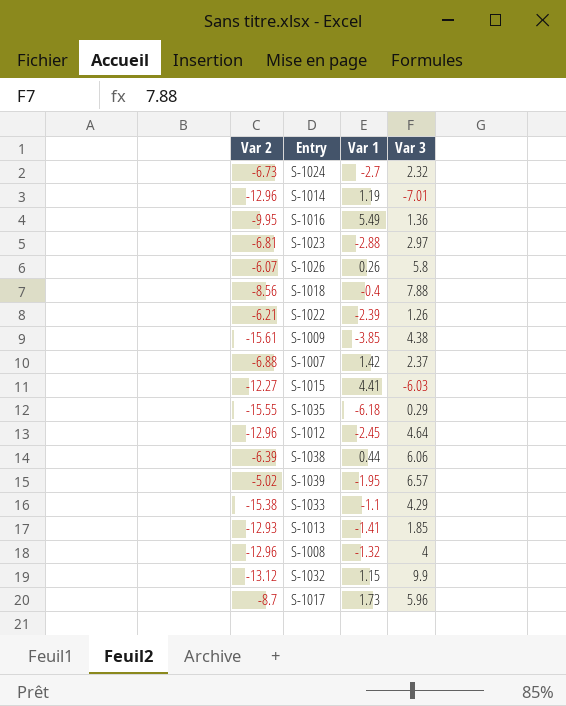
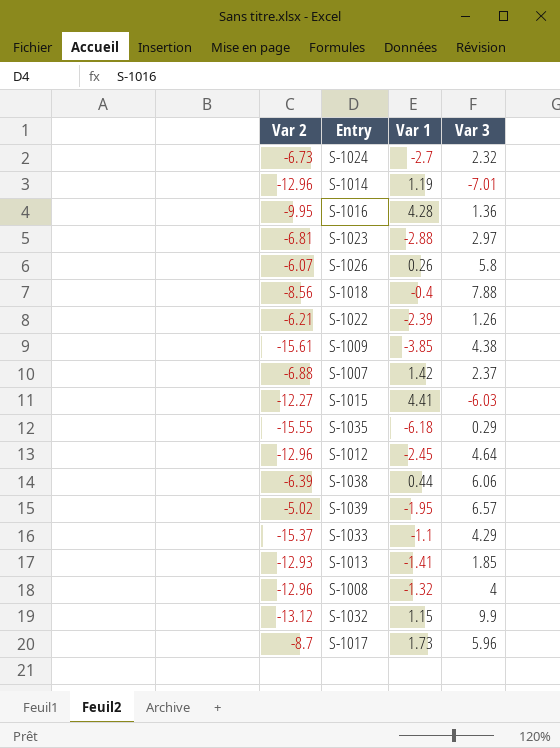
S-1016 | Var 1: 5.49 -> 4.28
S-1033 | Var 2: -15.38 -> -15.37

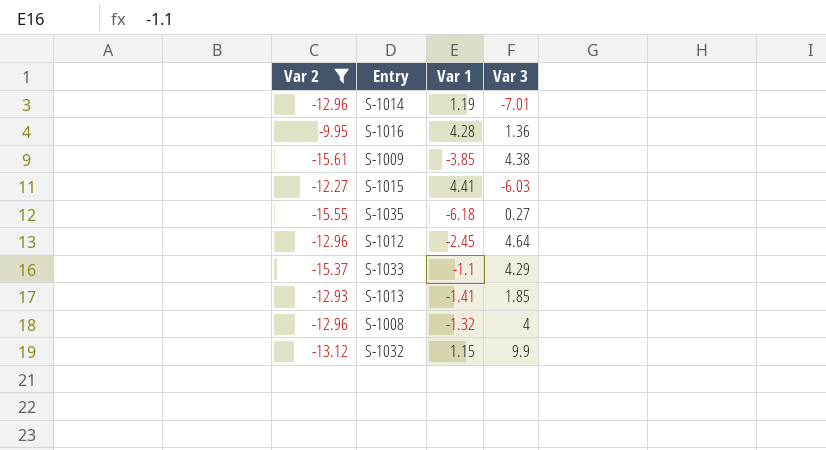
filter: none -> Var 2 <= -9.95
S-1035 | Var 3: 0.29 -> 0.27

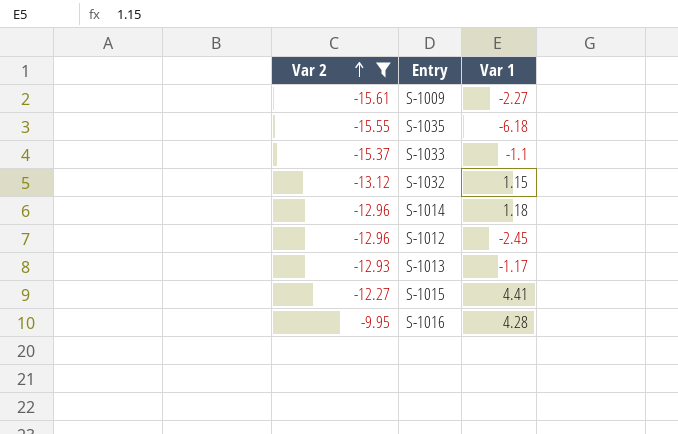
row order: none -> Var 2 ascending
column Var 3 | position: 4 -> none
row S-1008: -12.96 | -1.32 | 4 -> none
S-1009 | Var 1: -3.85 -> -2.27
S-1014 | Var 1: 1.19 -> 1.18
S-1013 | Var 1: -1.41 -> -1.17

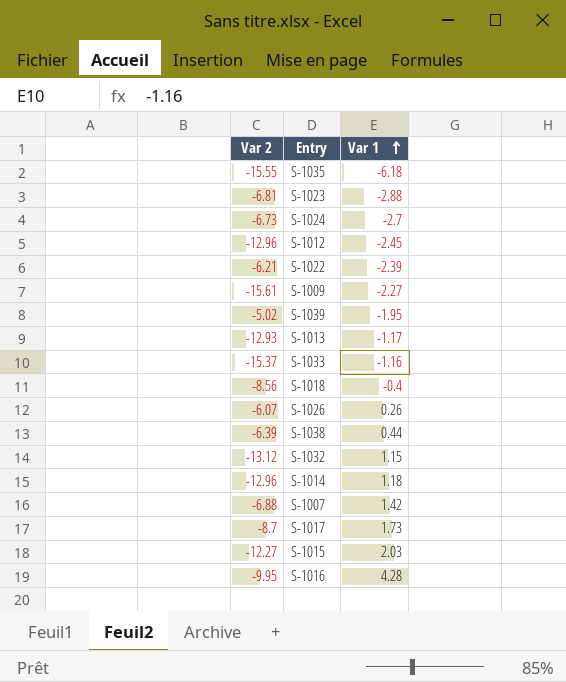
filter: Var 2 <= -9.95 -> none
row order: Var 2 ascending -> Var 1 ascending
S-1033 | Var 1: -1.1 -> -1.16
S-1015 | Var 1: 4.41 -> 2.03

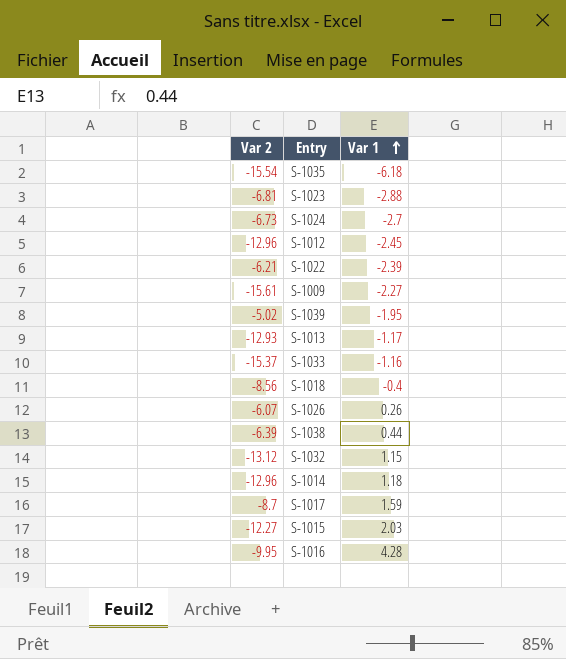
row S-1007: -6.88 | 1.42 -> none
S-1035 | Var 2: -15.55 -> -15.54
S-1017 | Var 1: 1.73 -> 1.59

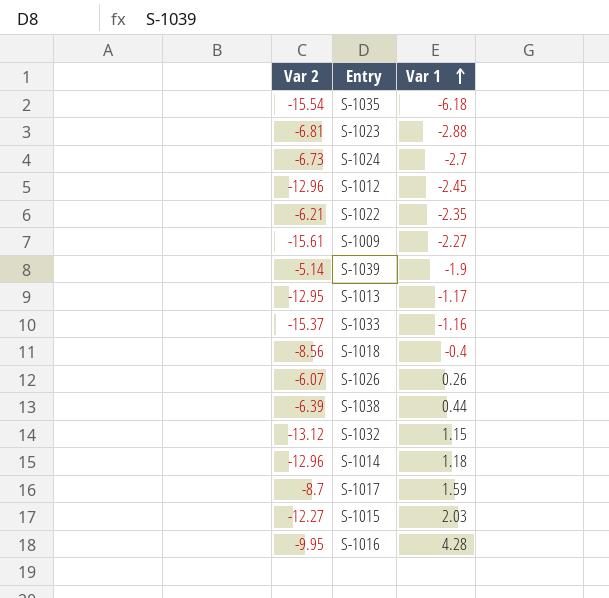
S-1022 | Var 1: -2.39 -> -2.35
S-1039 | Var 2: -5.02 -> -5.14
S-1039 | Var 1: -1.95 -> -1.9
S-1013 | Var 2: -12.93 -> -12.95

